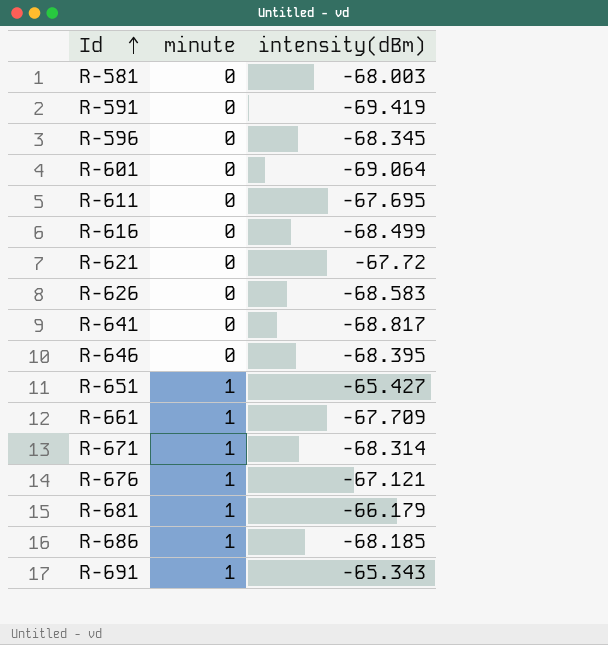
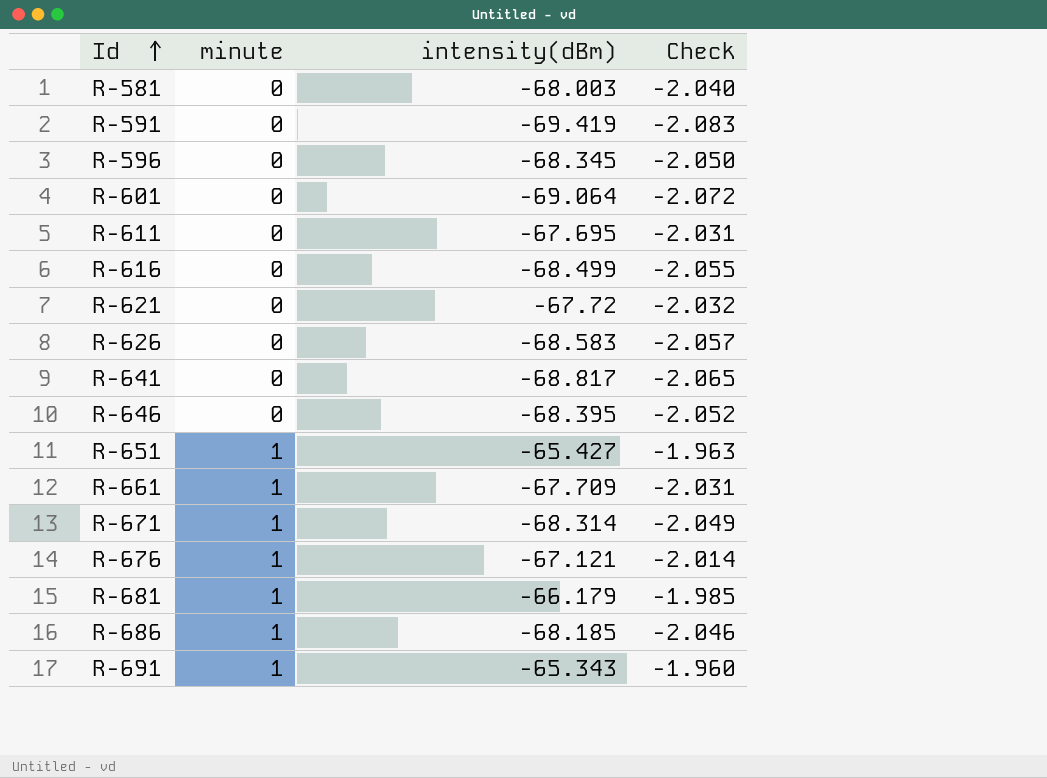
column Check | formula: none -> [intensity(dBm)] * 0.03

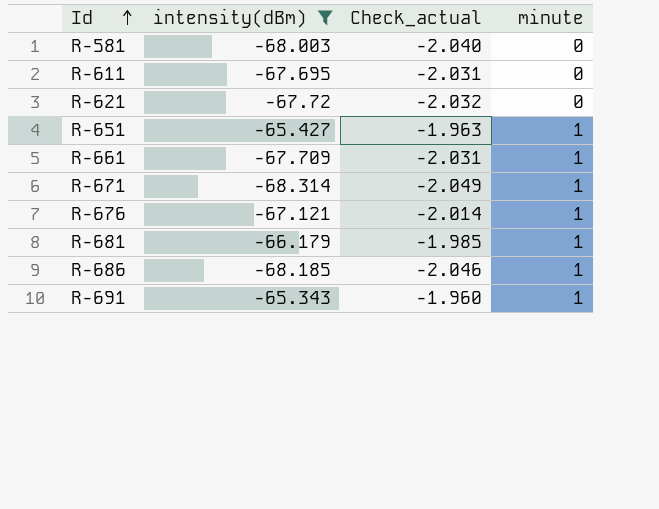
filter: none -> intensity(dBm) >= -68.314
column name: Check -> Check_actual
column minute | position: 2 -> 4

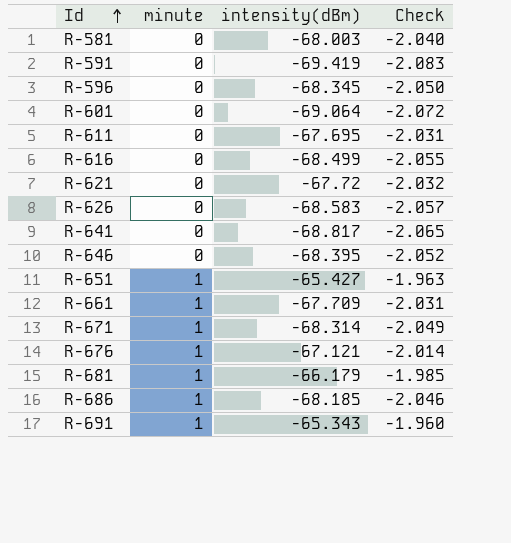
filter: intensity(dBm) >= -68.314 -> none
column minute | position: 4 -> 2
column name: Check_actual -> Check

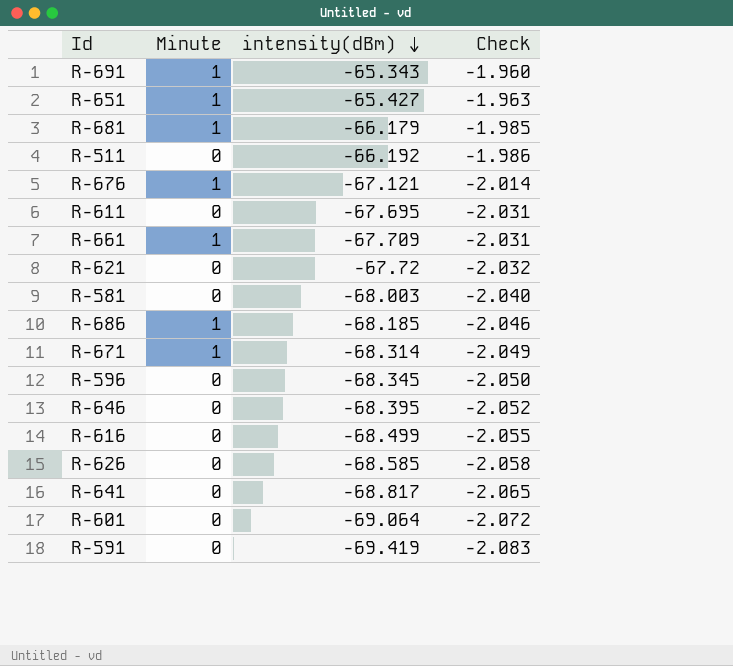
row order: Id ascending -> intensity(dBm) descending
column name: minute -> Minute
row R-511: none -> 0 | -66.192 | -1.986
R-626 | intensity(dBm): -68.583 -> -68.585
R-626 | Check: -2.057 -> -2.058

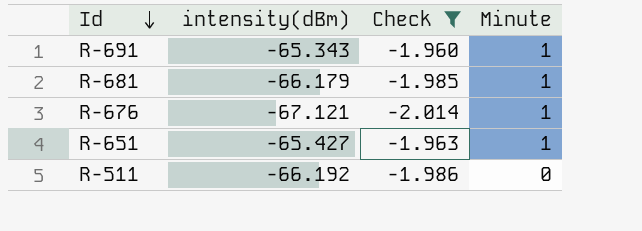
filter: none -> Check >= -2.014
row order: intensity(dBm) descending -> Id descending
column Minute | position: 2 -> 4

